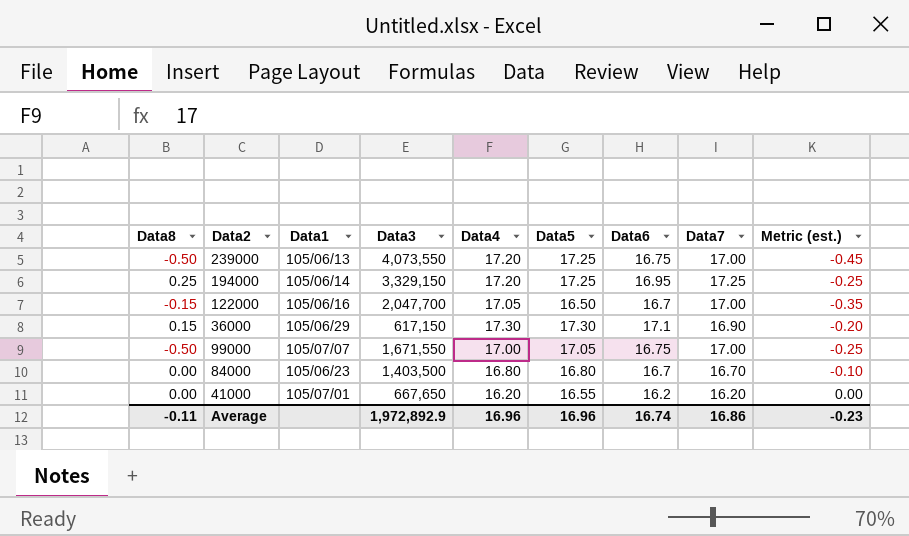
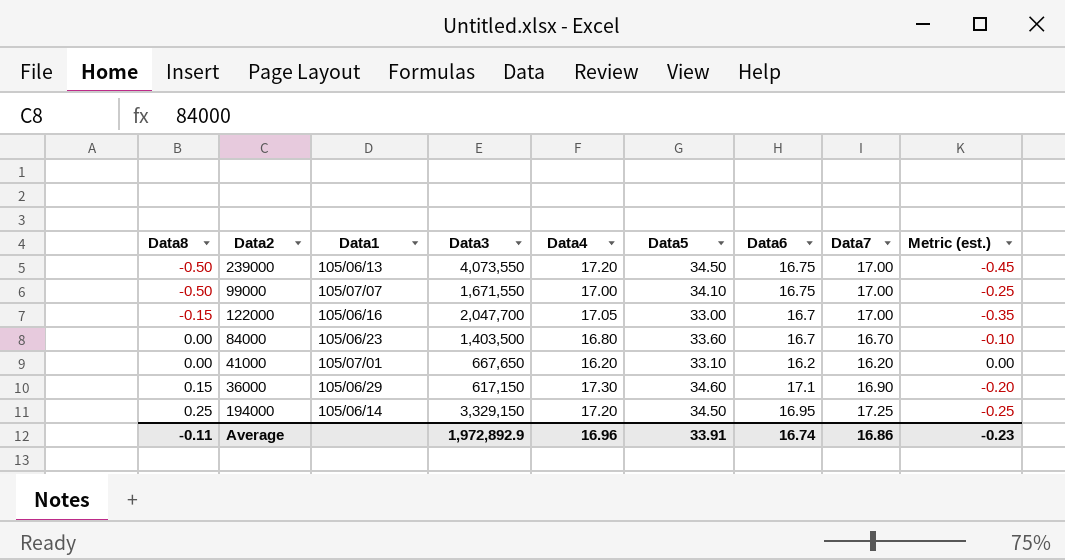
row order: none -> Data8 ascending
239000 | Data5: 17.25 -> 34.50
99000 | Data5: 17.05 -> 34.10
122000 | Data5: 16.50 -> 33.00
84000 | Data5: 16.80 -> 33.60
41000 | Data5: 16.55 -> 33.10
36000 | Data5: 17.30 -> 34.60
194000 | Data5: 17.25 -> 34.50
Average | Data5: 16.96 -> 33.91

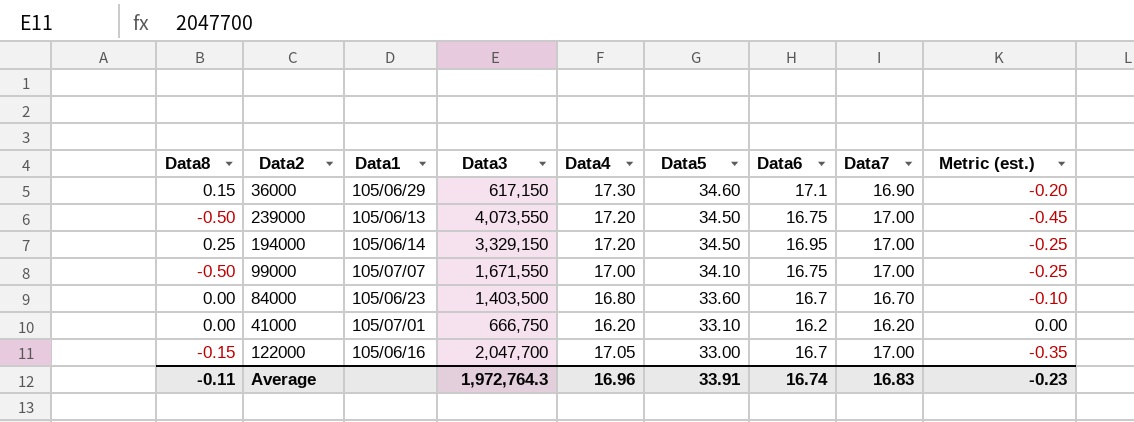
row order: Data8 ascending -> Data5 descending
194000 | Data7: 17.25 -> 17.00
41000 | Data3: 667,650 -> 666,750
Average | Data3: 1,972,892.9 -> 1,972,764.3
Average | Data7: 16.86 -> 16.83

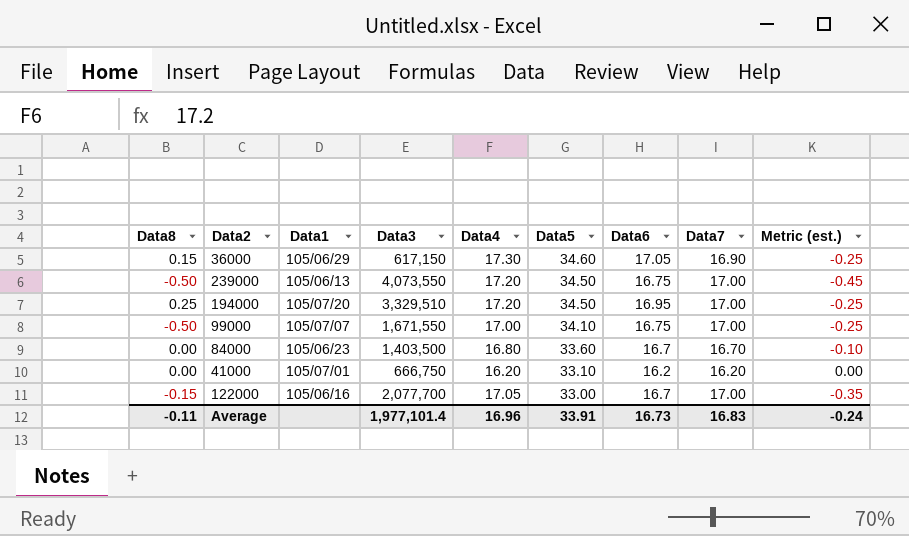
36000 | Data6: 17.1 -> 17.05
36000 | Metric (est.): -0.20 -> -0.25
194000 | Data1: 105/06/14 -> 105/07/20
194000 | Data3: 3,329,150 -> 3,329,510
122000 | Data3: 2,047,700 -> 2,077,700
Average | Data3: 1,972,764.3 -> 1,977,101.4
Average | Data6: 16.74 -> 16.73
Average | Metric (est.): -0.23 -> -0.24

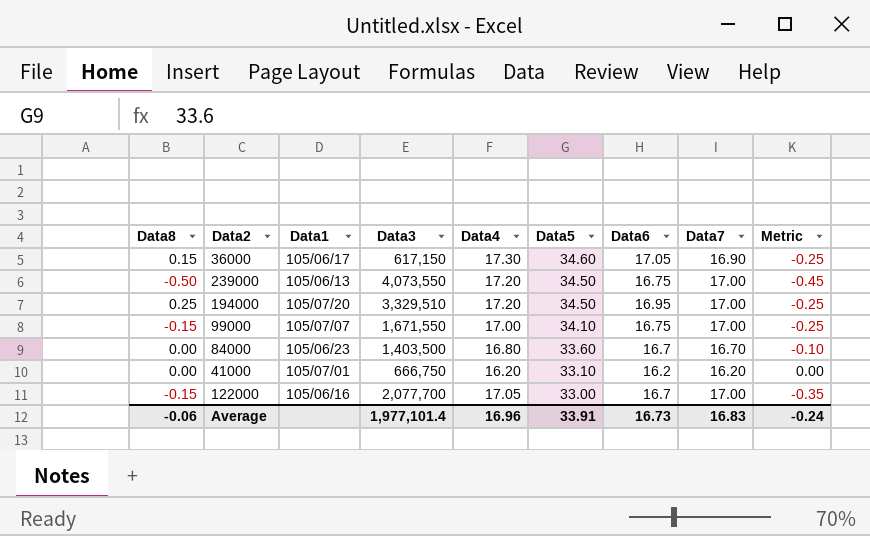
column name: Metric (est.) -> Metric
36000 | Data1: 105/06/29 -> 105/06/17
99000 | Data8: -0.50 -> -0.15
Average | Data8: -0.11 -> -0.06

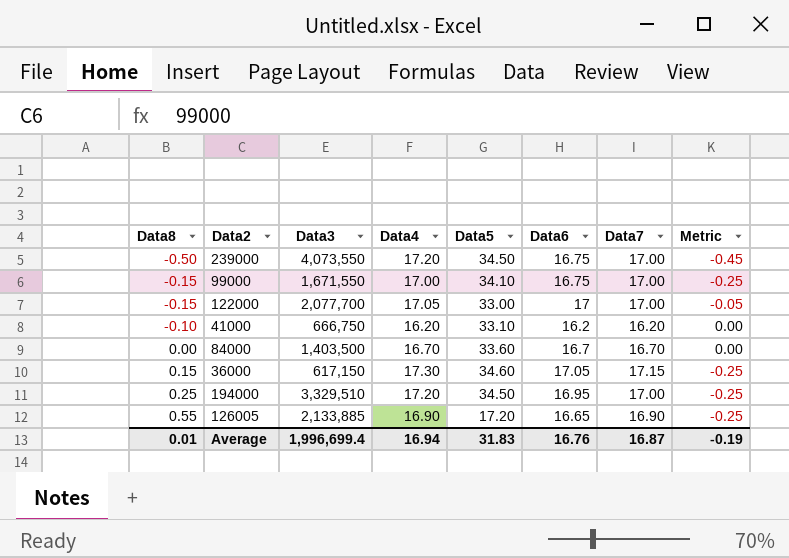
row order: Data5 descending -> Data8 ascending
column Data1 | position: 3 -> none
122000 | Data6: 16.7 -> 17
122000 | Metric: -0.35 -> -0.05
41000 | Data8: 0.00 -> -0.10
84000 | Data4: 16.80 -> 16.70
84000 | Metric: -0.10 -> 0.00
36000 | Data7: 16.90 -> 17.15
row 126005: none -> 0.55 | 2,133,885 | 16.90 | 17.20 | 16.65 | 16.90 | -0.25
Average | Data8: -0.06 -> 0.01
Average | Data3: 1,977,101.4 -> 1,996,699.4
Average | Data4: 16.96 -> 16.94
Average | Data5: 33.91 -> 31.83
Average | Data6: 16.73 -> 16.76
Average | Data7: 16.83 -> 16.87
Average | Metric: -0.24 -> -0.19

